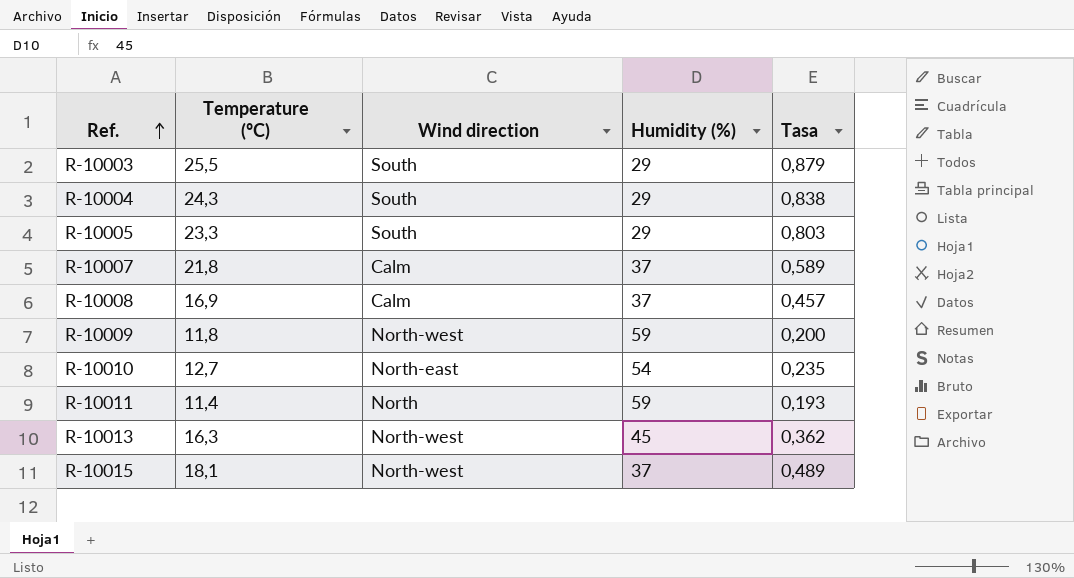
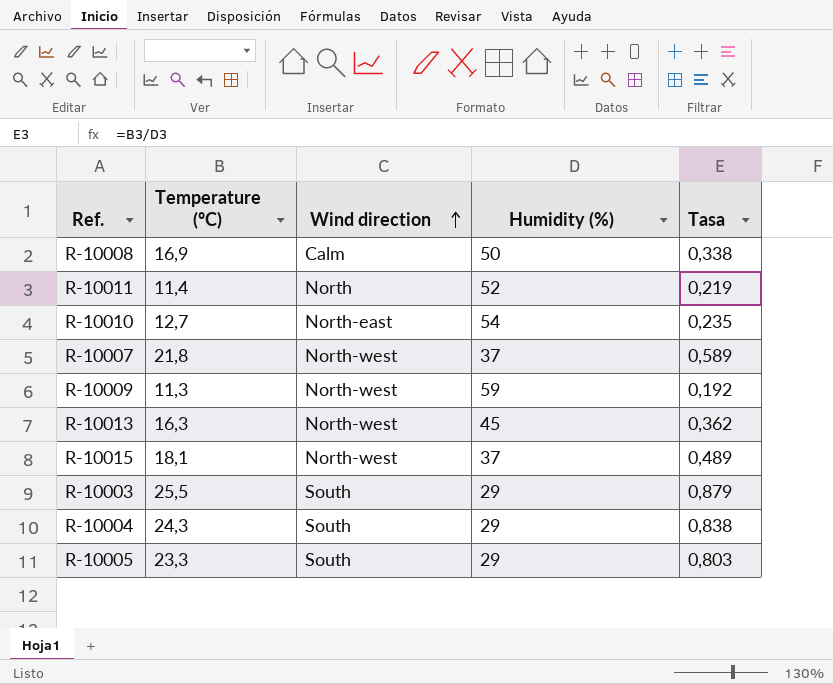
row order: Ref. ascending -> Wind direction ascending
R-10008 | Humidity (%): 37 -> 50
R-10008 | Tasa: 0,457 -> 0,338
R-10011 | Humidity (%): 59 -> 52
R-10011 | Tasa: 0,193 -> 0,219
R-10007 | Wind direction: Calm -> North-west
R-10009 | Temperature (ºC): 11,8 -> 11,3
R-10009 | Tasa: 0,200 -> 0,192

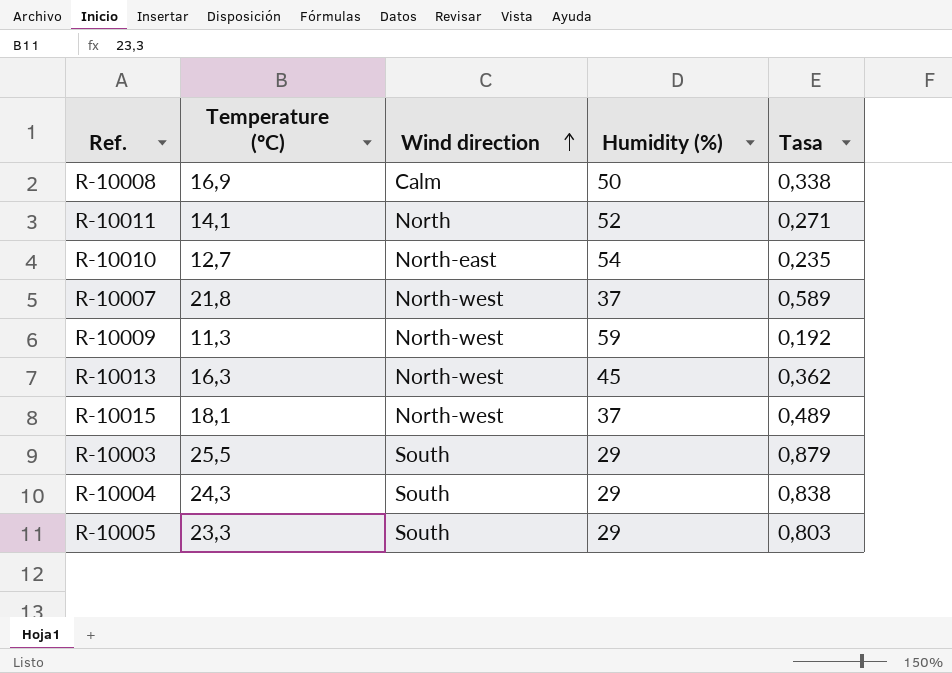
R-10011 | Temperature (ºC): 11,4 -> 14,1
R-10011 | Tasa: 0,219 -> 0,271

